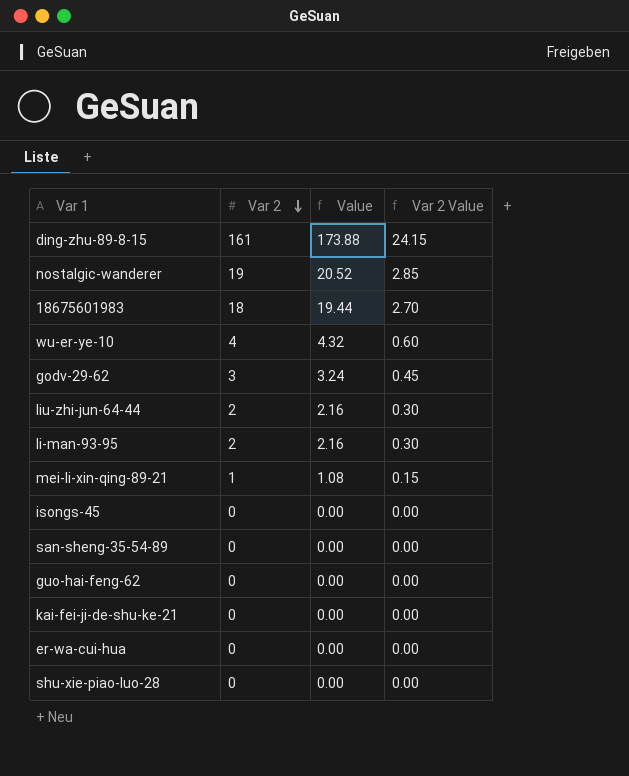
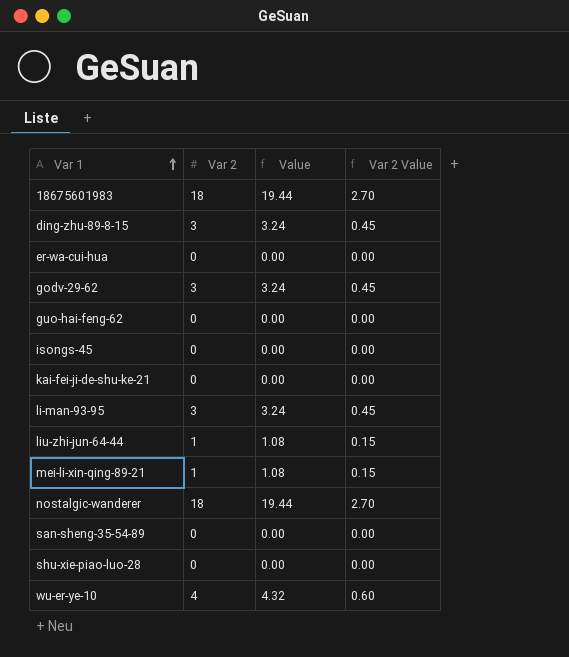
row order: Var 2 descending -> Var 1 ascending
ding-zhu-89-8-15 | Var 2: 161 -> 3
ding-zhu-89-8-15 | Value: 173.88 -> 3.24
ding-zhu-89-8-15 | Var 2 Value: 24.15 -> 0.45
li-man-93-95 | Var 2: 2 -> 3
li-man-93-95 | Value: 2.16 -> 3.24
li-man-93-95 | Var 2 Value: 0.30 -> 0.45
liu-zhi-jun-64-44 | Var 2: 2 -> 1
liu-zhi-jun-64-44 | Value: 2.16 -> 1.08
liu-zhi-jun-64-44 | Var 2 Value: 0.30 -> 0.15
nostalgic-wanderer | Var 2: 19 -> 18
nostalgic-wanderer | Value: 20.52 -> 19.44
nostalgic-wanderer | Var 2 Value: 2.85 -> 2.70

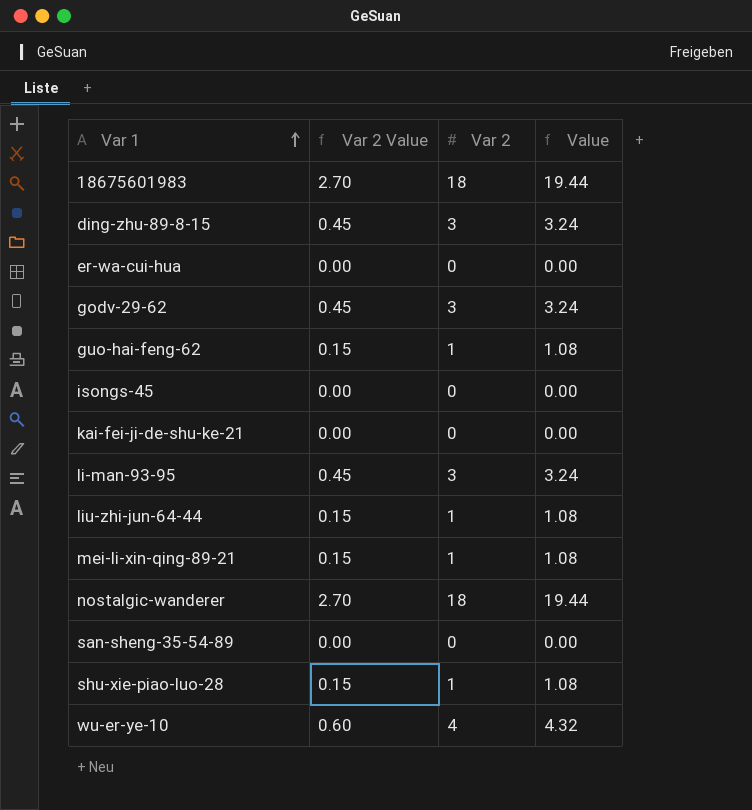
column Var 2 Value | position: 4 -> 2
guo-hai-feng-62 | Var 2 Value: 0.00 -> 0.15
guo-hai-feng-62 | Var 2: 0 -> 1
guo-hai-feng-62 | Value: 0.00 -> 1.08
shu-xie-piao-luo-28 | Var 2 Value: 0.00 -> 0.15
shu-xie-piao-luo-28 | Var 2: 0 -> 1
shu-xie-piao-luo-28 | Value: 0.00 -> 1.08

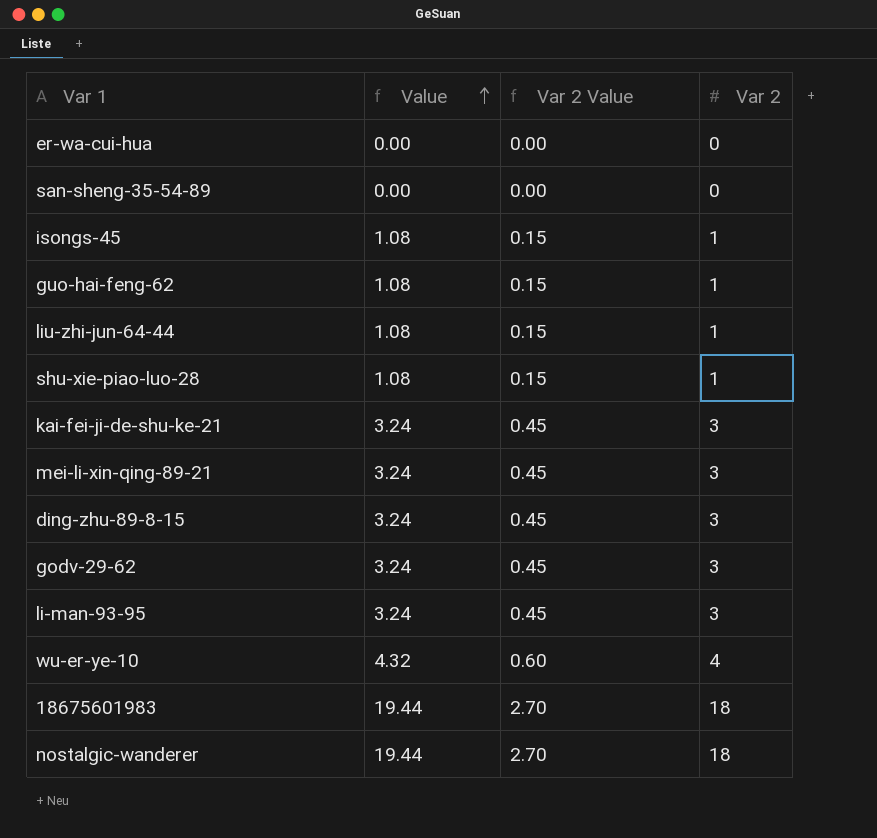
row order: Var 1 ascending -> Value ascending
column Value | position: 4 -> 2
isongs-45 | Value: 0.00 -> 1.08
isongs-45 | Var 2 Value: 0.00 -> 0.15
isongs-45 | Var 2: 0 -> 1
kai-fei-ji-de-shu-ke-21 | Value: 0.00 -> 3.24
kai-fei-ji-de-shu-ke-21 | Var 2 Value: 0.00 -> 0.45
kai-fei-ji-de-shu-ke-21 | Var 2: 0 -> 3
mei-li-xin-qing-89-21 | Value: 1.08 -> 3.24
mei-li-xin-qing-89-21 | Var 2 Value: 0.15 -> 0.45
mei-li-xin-qing-89-21 | Var 2: 1 -> 3

